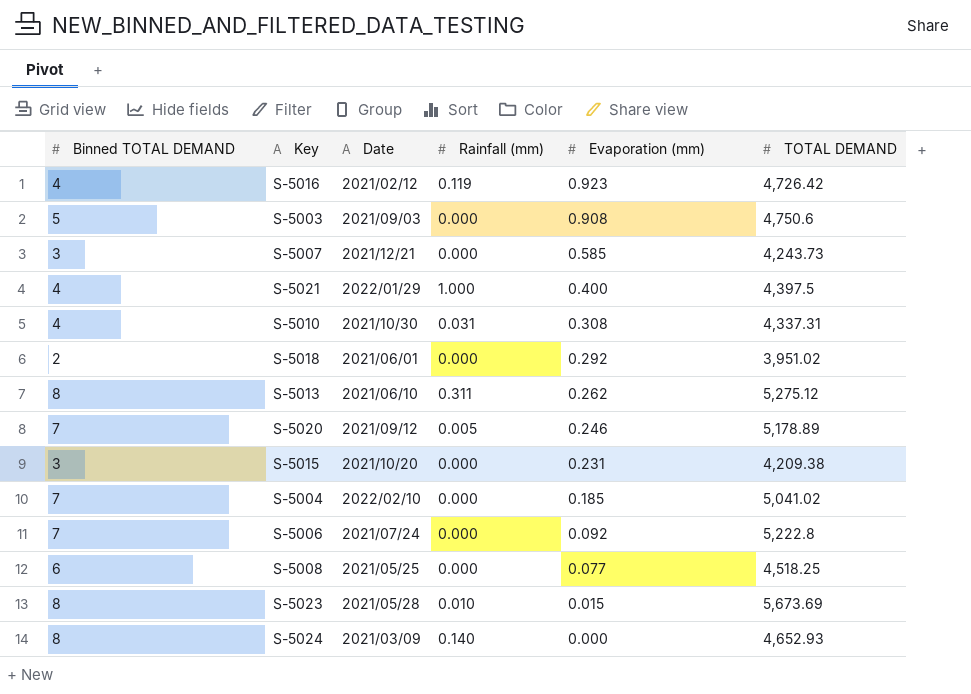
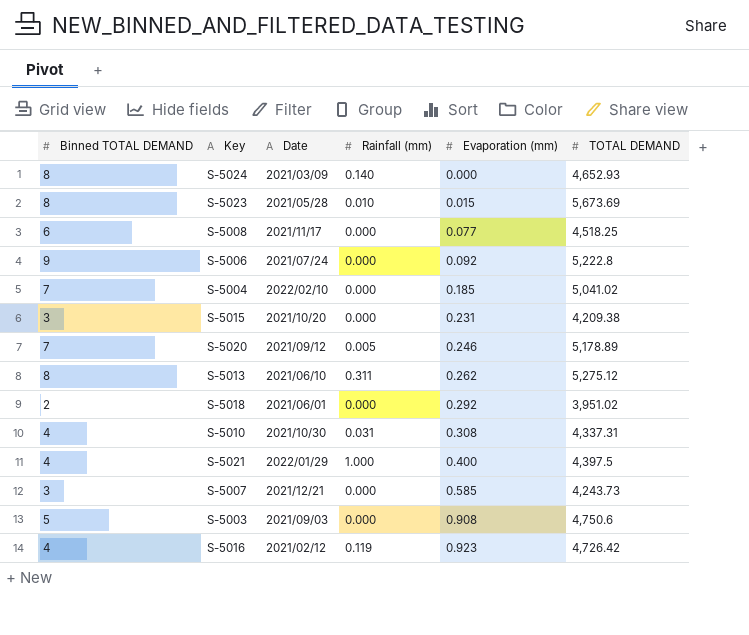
row order: Evaporation (mm) descending -> Evaporation (mm) ascending
S-5008 | Date: 2021/05/25 -> 2021/11/17
S-5006 | Binned TOTAL DEMAND: 7 -> 9

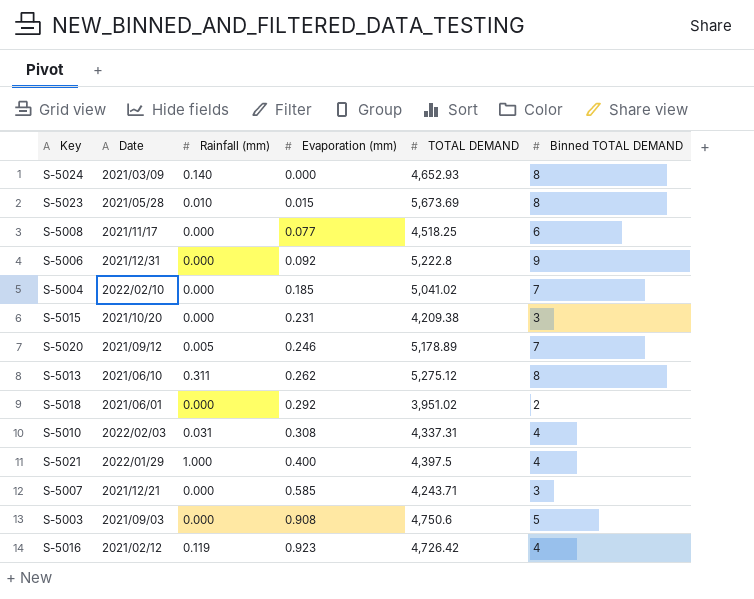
column Binned TOTAL DEMAND | position: 1 -> 6
S-5006 | Date: 2021/07/24 -> 2021/12/31
S-5010 | Date: 2021/10/30 -> 2022/02/03
S-5007 | TOTAL DEMAND: 4,243.73 -> 4,243.71

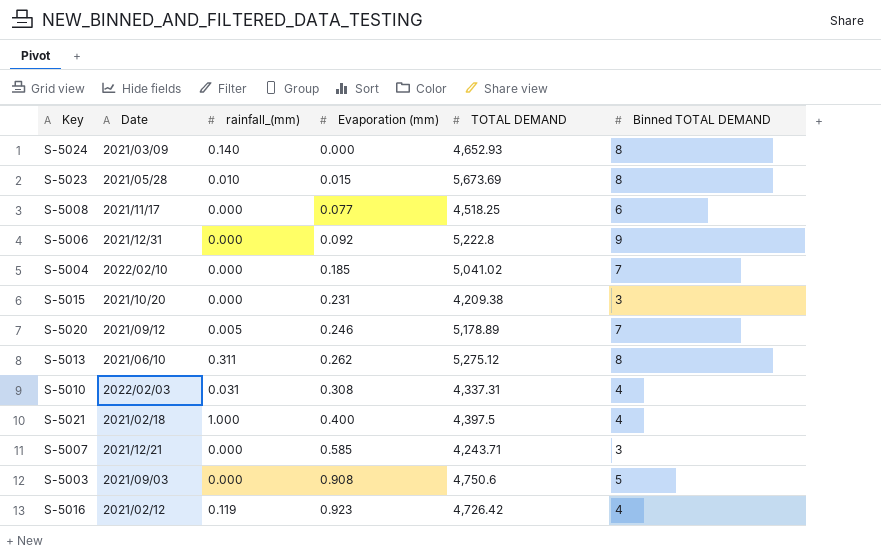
column name: Rainfall (mm) -> rainfall_(mm)
row S-5018: 2021/06/01 | 0.000 | 0.292 | 3,951.02 | 2 -> none
S-5021 | Date: 2022/01/29 -> 2021/02/18

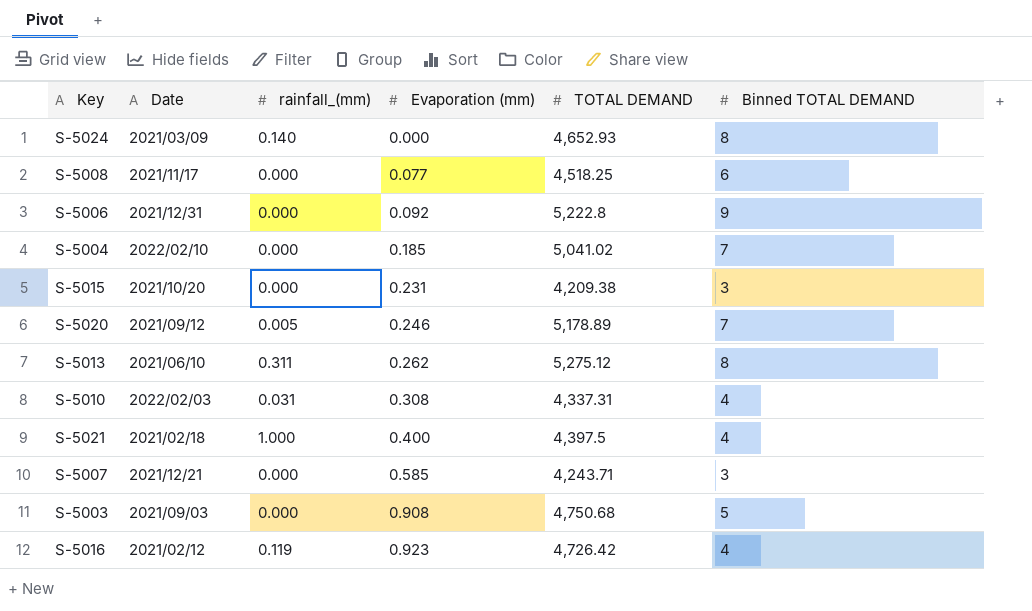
row S-5023: 2021/05/28 | 0.010 | 0.015 | 5,673.69 | 8 -> none
S-5003 | TOTAL DEMAND: 4,750.6 -> 4,750.68

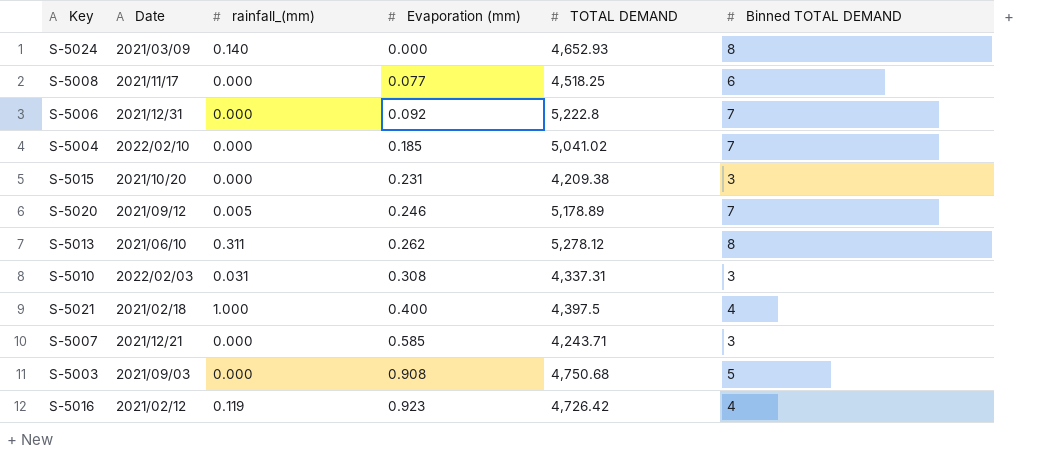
S-5006 | Binned TOTAL DEMAND: 9 -> 7
S-5013 | TOTAL DEMAND: 5,275.12 -> 5,278.12
S-5010 | Binned TOTAL DEMAND: 4 -> 3

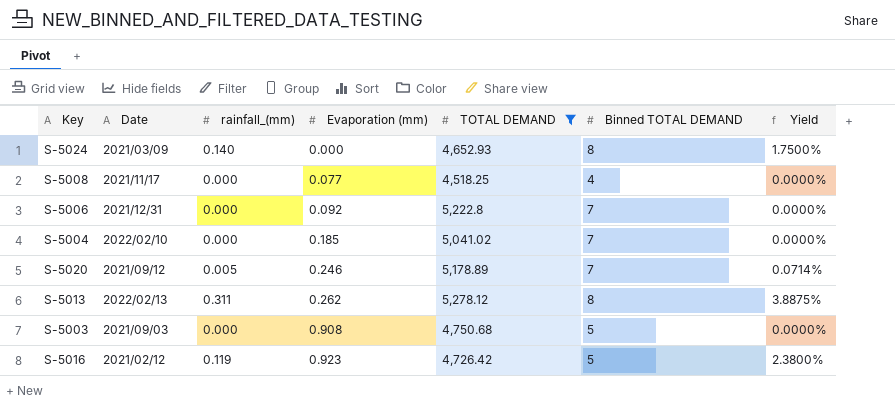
filter: none -> TOTAL DEMAND >= 4,518.25
column Yield | formula: none -> [rainfall_(mm)] / [Binned TOTAL DEMAND]
S-5008 | Binned TOTAL DEMAND: 6 -> 4
S-5013 | Date: 2021/06/10 -> 2022/02/13
S-5016 | Binned TOTAL DEMAND: 4 -> 5

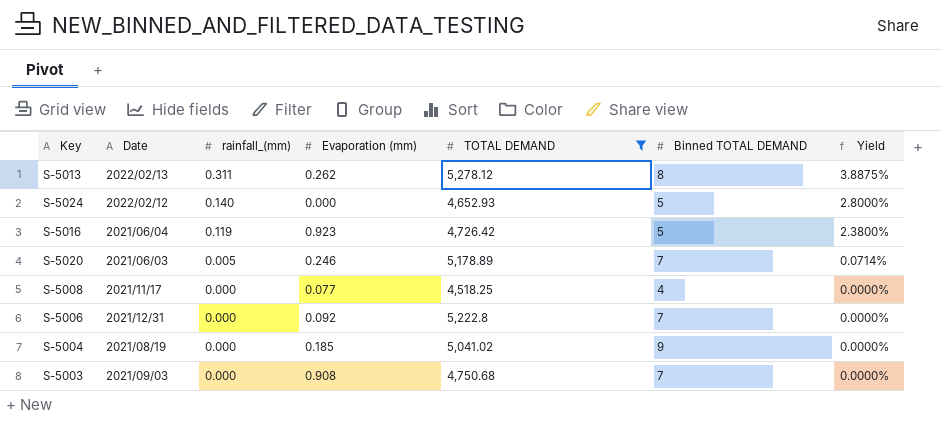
row order: Evaporation (mm) ascending -> rainfall_(mm) descending
S-5024 | Date: 2021/03/09 -> 2022/02/12
S-5024 | Binned TOTAL DEMAND: 8 -> 5
S-5024 | Yield: 1.7500% -> 2.8000%
S-5016 | Date: 2021/02/12 -> 2021/06/04
S-5020 | Date: 2021/09/12 -> 2021/06/03
S-5004 | Date: 2022/02/10 -> 2021/08/19
S-5004 | Binned TOTAL DEMAND: 7 -> 9
S-5003 | Binned TOTAL DEMAND: 5 -> 7

